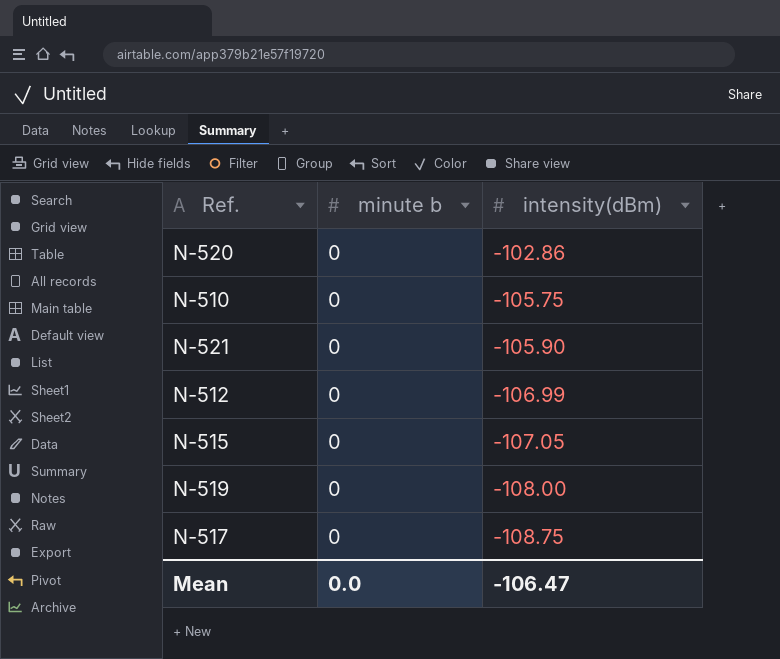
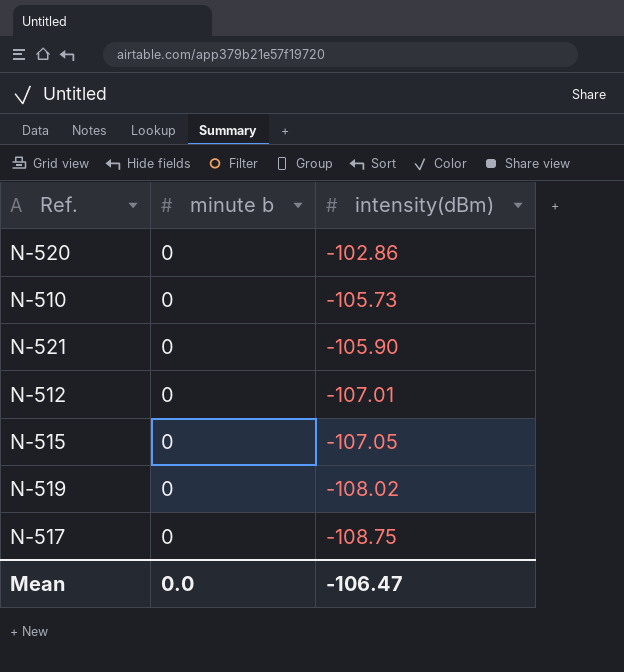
N-510 | intensity(dBm): -105.75 -> -105.73
N-512 | intensity(dBm): -106.99 -> -107.01
N-519 | intensity(dBm): -108.00 -> -108.02

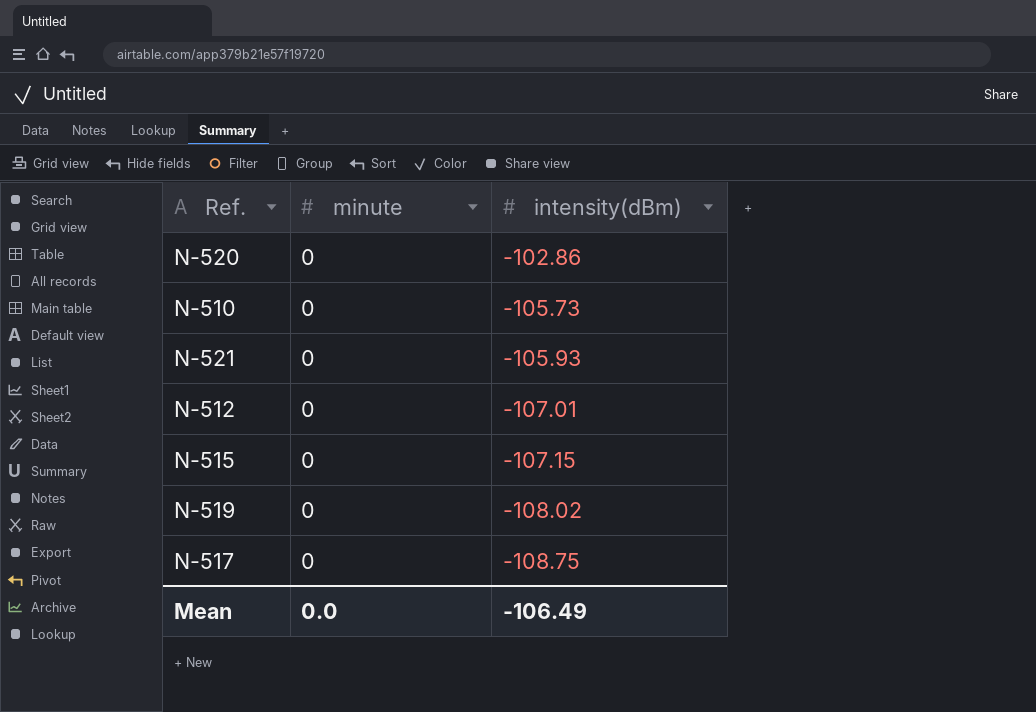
column name: minute b -> minute
N-521 | intensity(dBm): -105.90 -> -105.93
N-515 | intensity(dBm): -107.05 -> -107.15
Mean | intensity(dBm): -106.47 -> -106.49

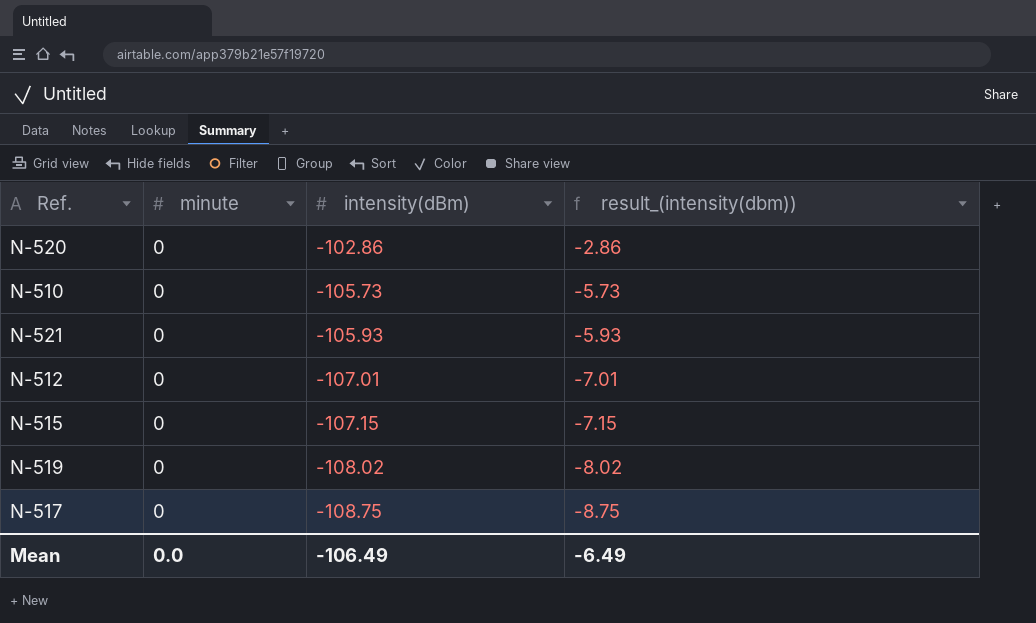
column result_(intensity(dbm)) | formula: none -> [intensity(dBm)] + 100

